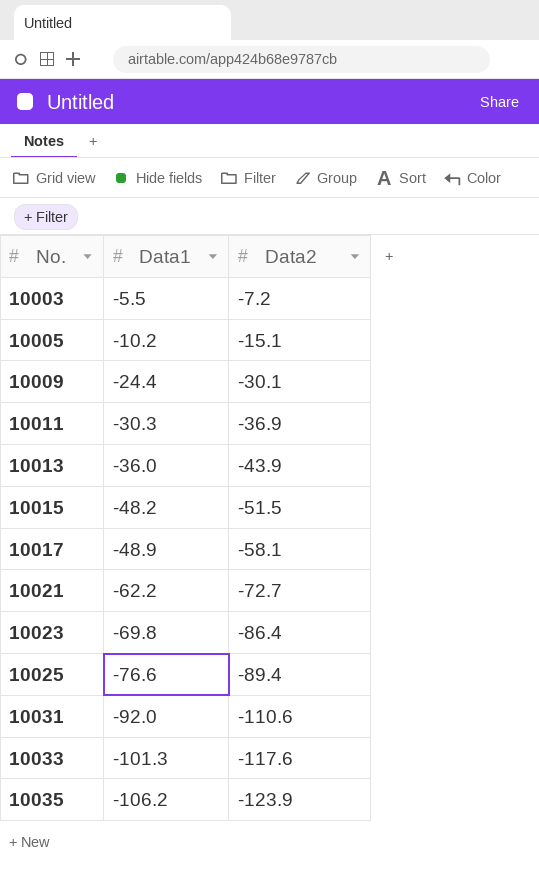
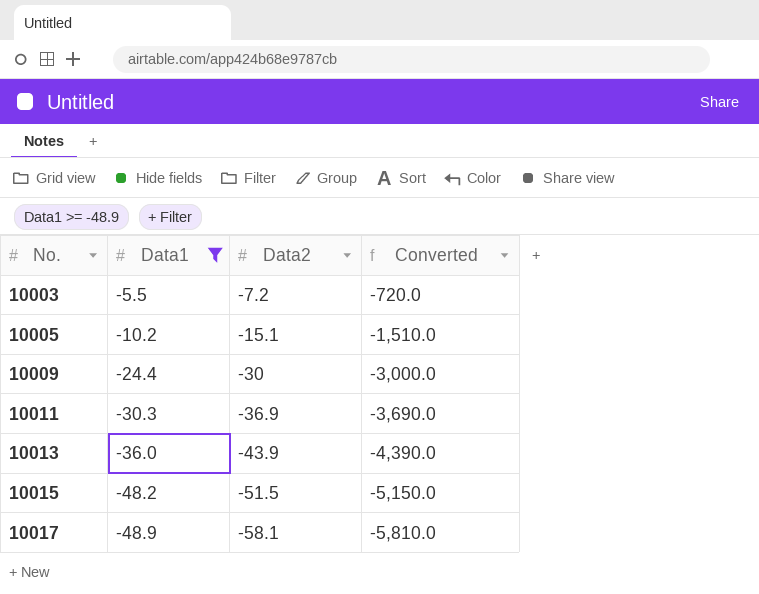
filter: none -> Data1 >= -48.9
column Converted | formula: none -> [Data2] * 100
10009 | Data2: -30.1 -> -30

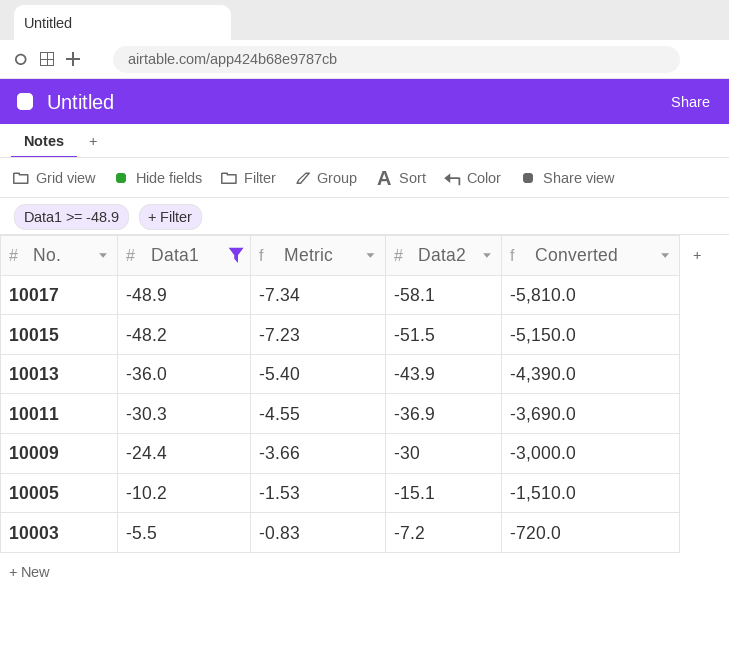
row order: No. ascending -> No. descending
column Metric | formula: none -> [Data1] * 0.15

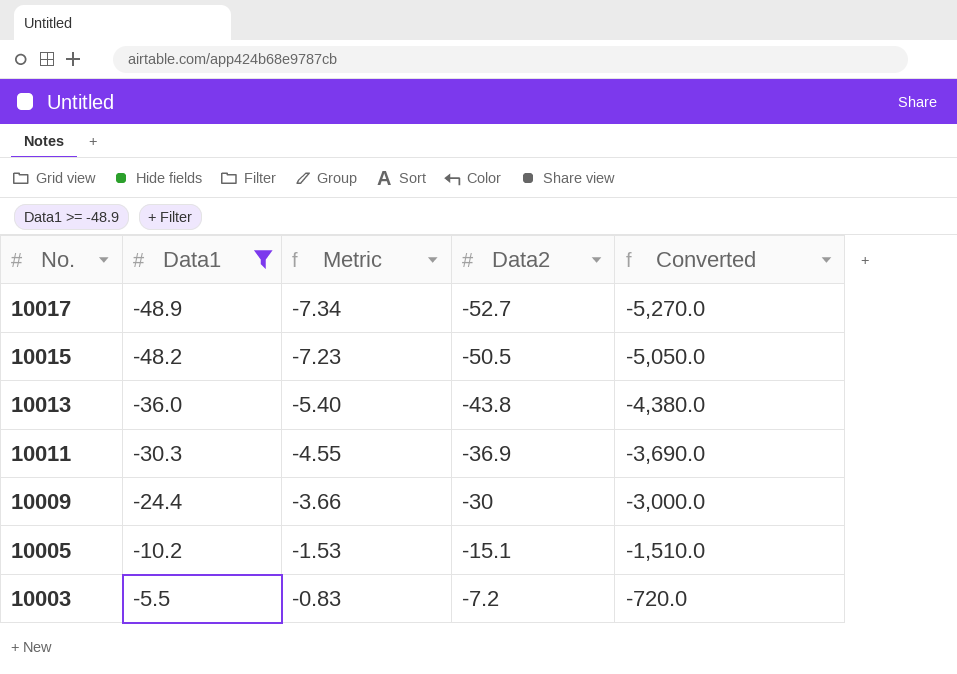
10017 | Data2: -58.1 -> -52.7
10017 | Converted: -5,810.0 -> -5,270.0
10015 | Data2: -51.5 -> -50.5
10015 | Converted: -5,150.0 -> -5,050.0
10013 | Data2: -43.9 -> -43.8
10013 | Converted: -4,390.0 -> -4,380.0

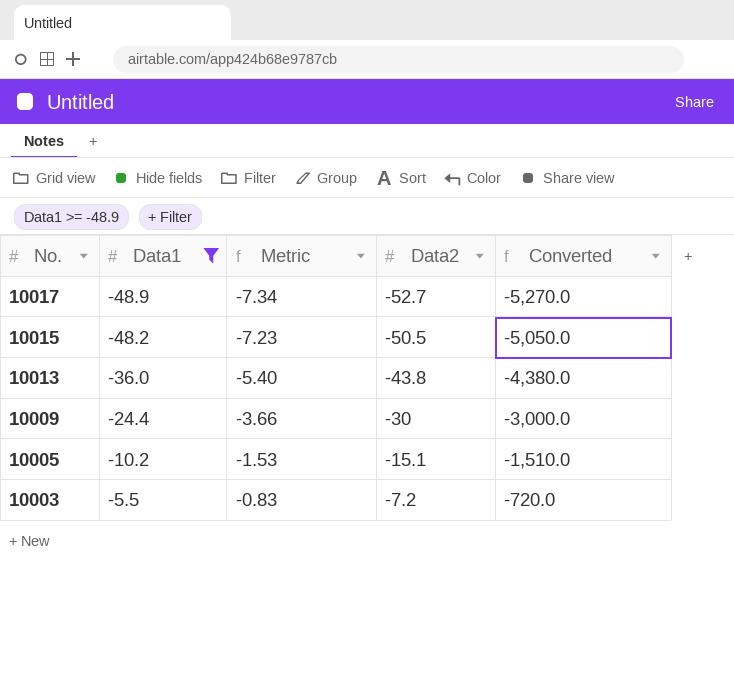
row 10011: -30.3 | -4.55 | -36.9 | -3,690.0 -> none

